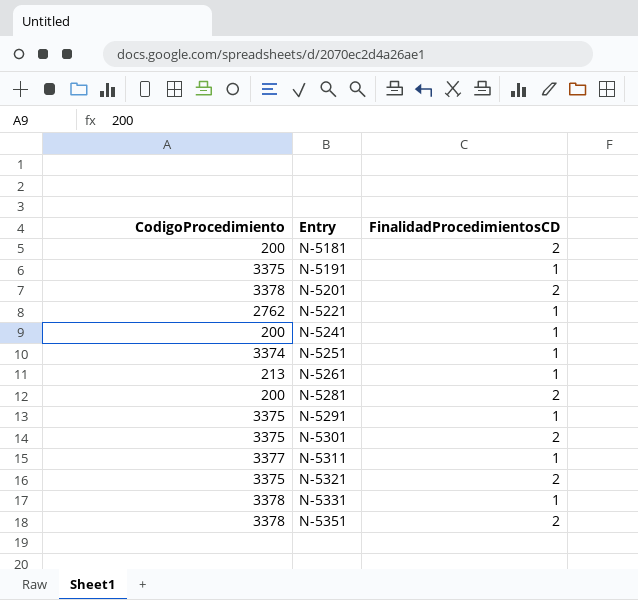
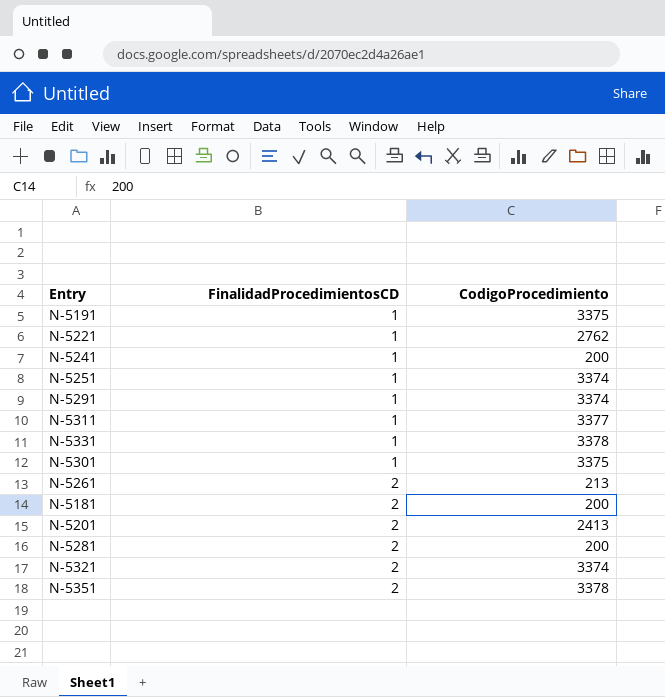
row order: Entry ascending -> FinalidadProcedimientosCD ascending
column CodigoProcedimiento | position: 1 -> 3
N-5291 | CodigoProcedimiento: 3375 -> 3374
N-5301 | FinalidadProcedimientosCD: 2 -> 1
N-5261 | FinalidadProcedimientosCD: 1 -> 2
N-5201 | CodigoProcedimiento: 3378 -> 2413
N-5321 | CodigoProcedimiento: 3375 -> 3374

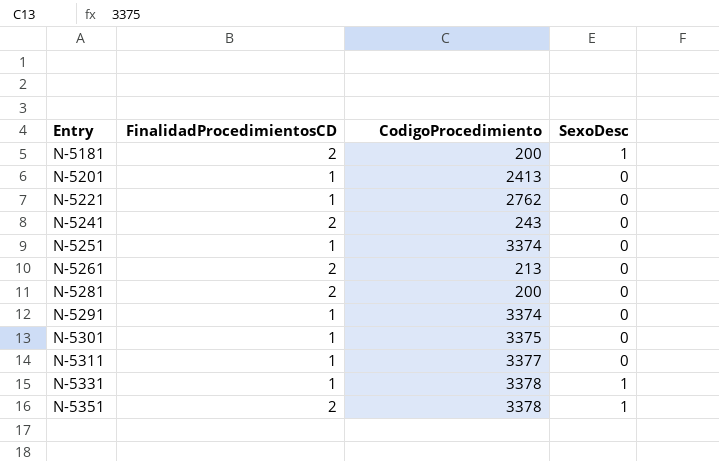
row order: FinalidadProcedimientosCD ascending -> Entry ascending
column SexoDesc | position: none -> 4
row N-5191: 1 | 3375 -> none
row N-5321: 2 | 3374 -> none
N-5201 | FinalidadProcedimientosCD: 2 -> 1
N-5241 | FinalidadProcedimientosCD: 1 -> 2
N-5241 | CodigoProcedimiento: 200 -> 243

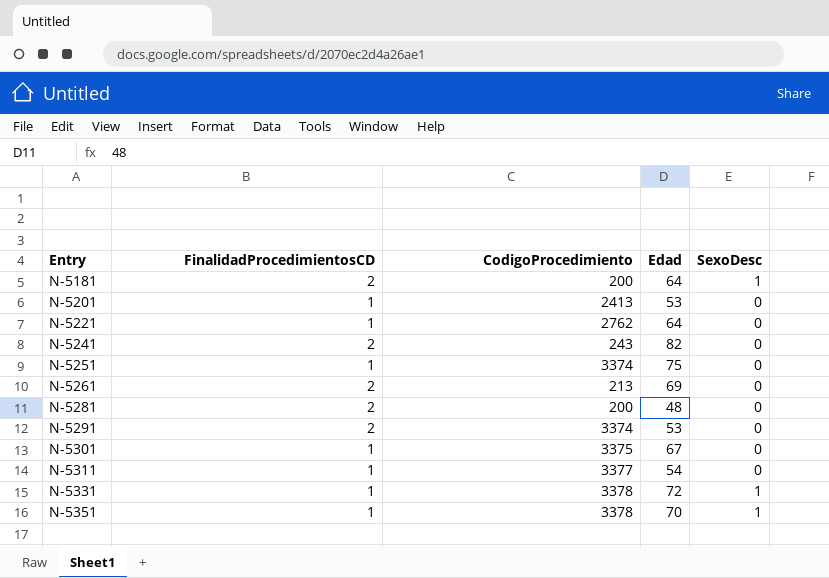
column Edad | position: none -> 4
N-5291 | FinalidadProcedimientosCD: 1 -> 2
N-5351 | FinalidadProcedimientosCD: 2 -> 1

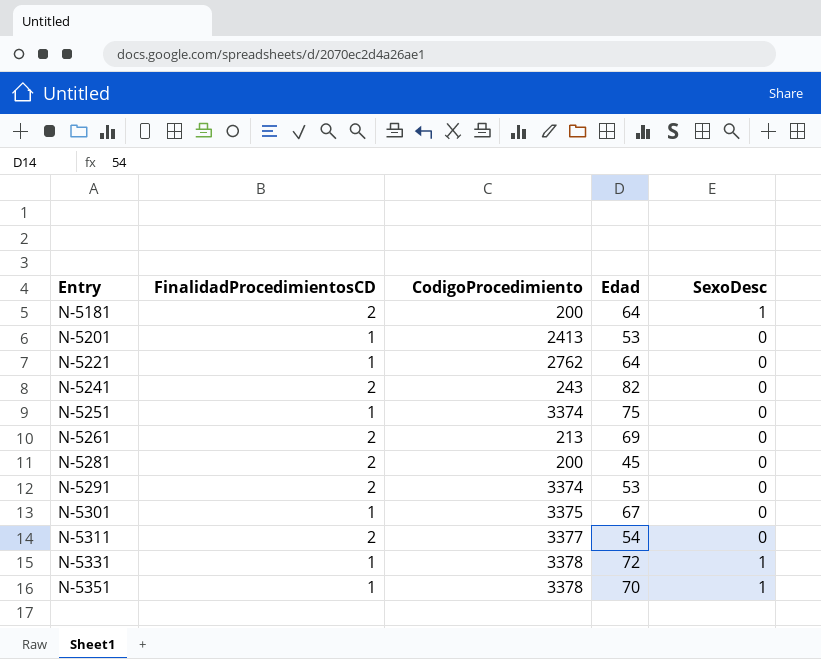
N-5281 | Edad: 48 -> 45
N-5311 | FinalidadProcedimientosCD: 1 -> 2

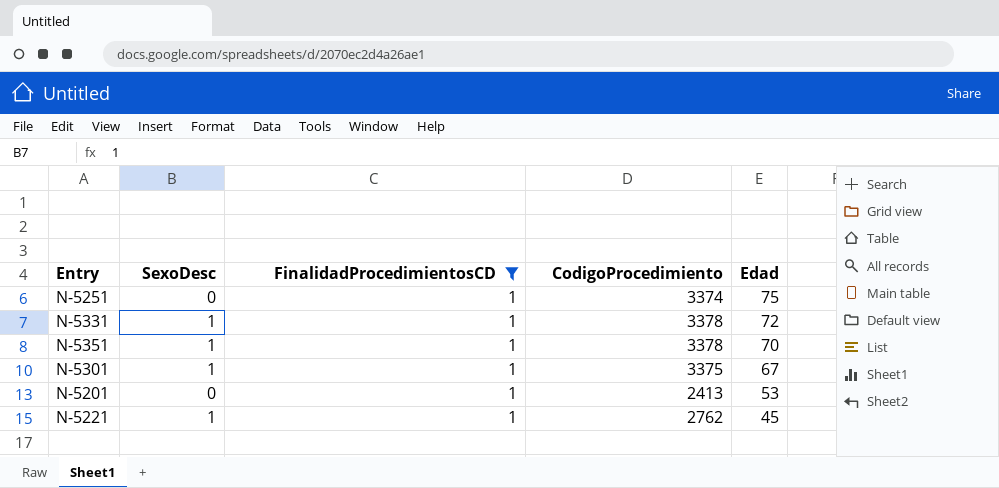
filter: none -> FinalidadProcedimientosCD = 1
row order: Entry ascending -> Edad descending
column SexoDesc | position: 5 -> 2
N-5301 | SexoDesc: 0 -> 1
N-5221 | SexoDesc: 0 -> 1
N-5221 | Edad: 64 -> 45

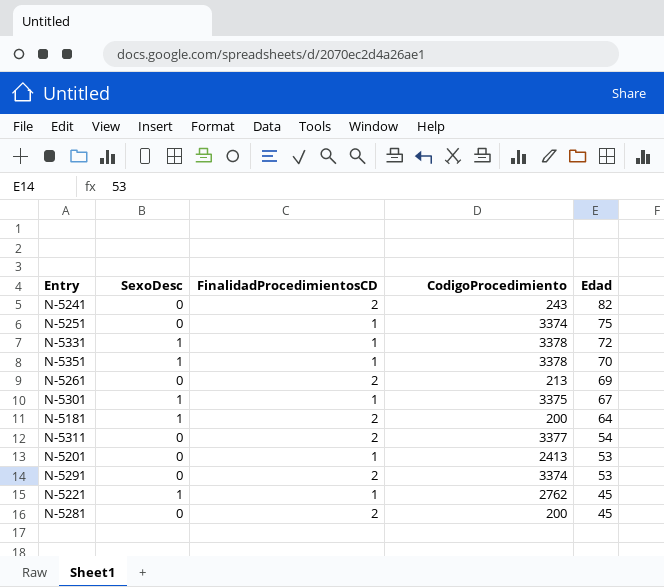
filter: FinalidadProcedimientosCD = 1 -> none

